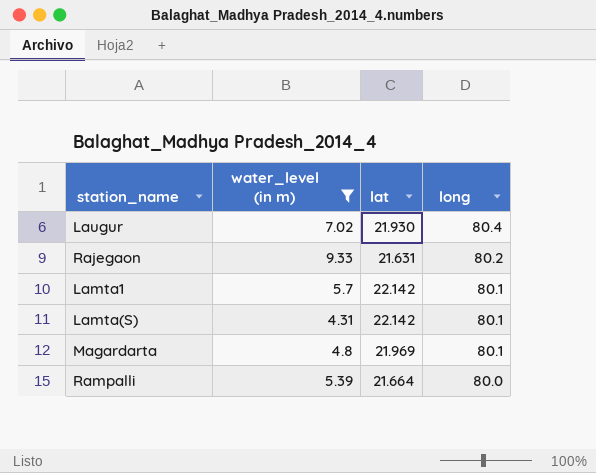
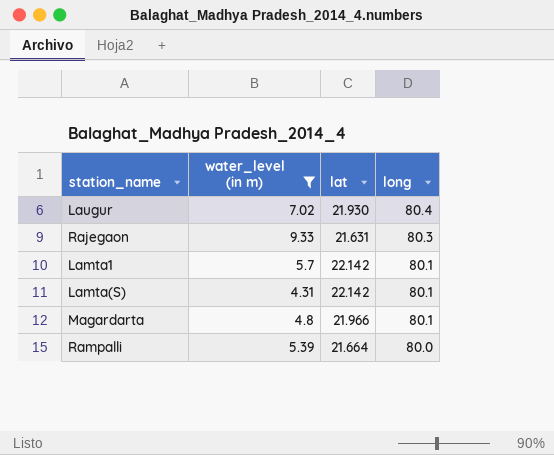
Rajegaon | long: 80.2 -> 80.3
Magardarta | lat: 21.969 -> 21.966

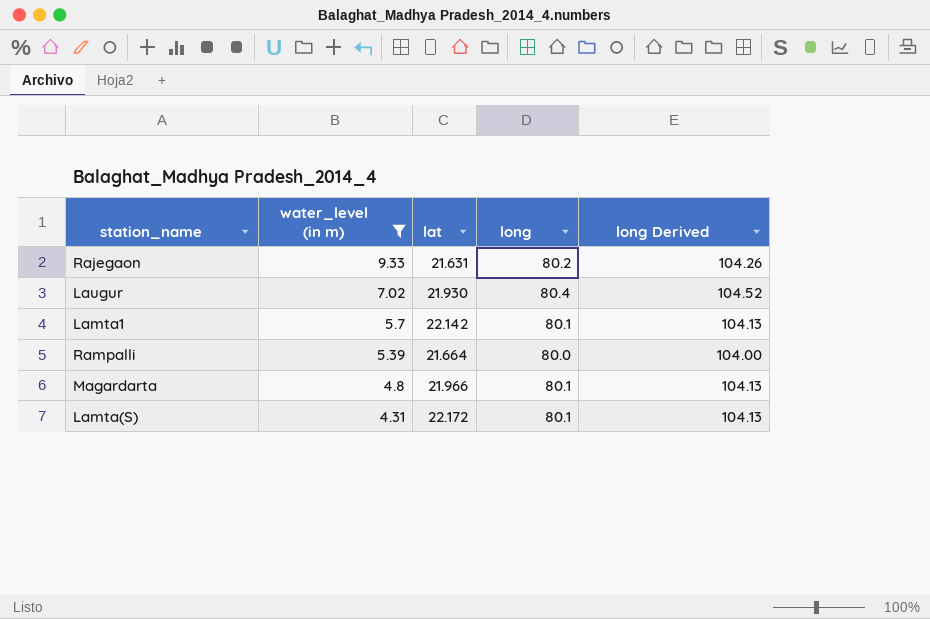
row order: long descending -> water_level (in m) descending
column long Derived | formula: none -> [long] * 1.3
Rajegaon | long: 80.3 -> 80.2
Lamta(S) | lat: 22.142 -> 22.172

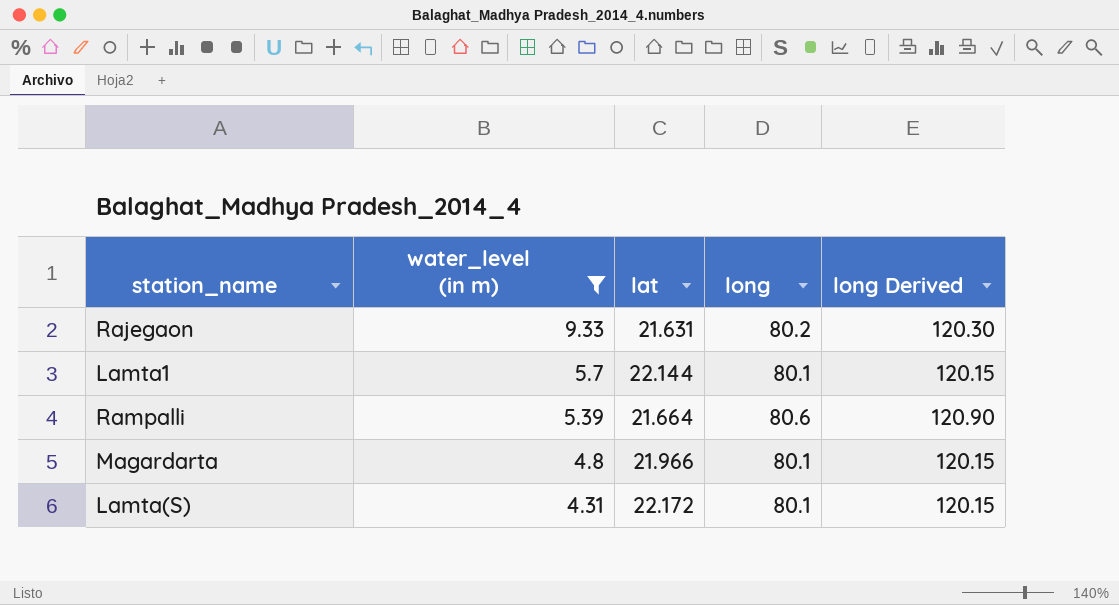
column long Derived | formula: [long] * 1.3 -> [long] * 1.5
row Laugur: 7.02 | 21.930 | 80.4 | 104.52 -> none
Lamta1 | lat: 22.142 -> 22.144
Rampalli | long: 80.0 -> 80.6

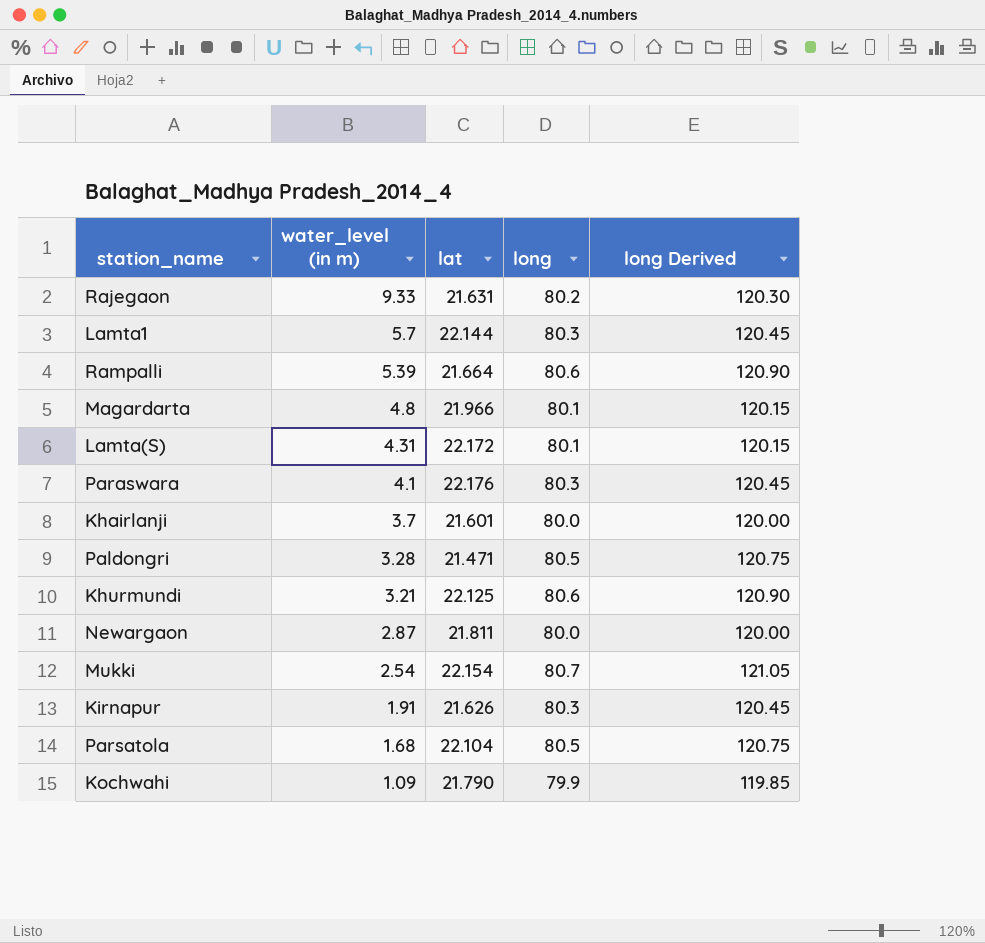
filter: water_level (in m) >= 4.31 -> none
Lamta1 | long: 80.1 -> 80.3
Lamta1 | long Derived: 120.15 -> 120.45

